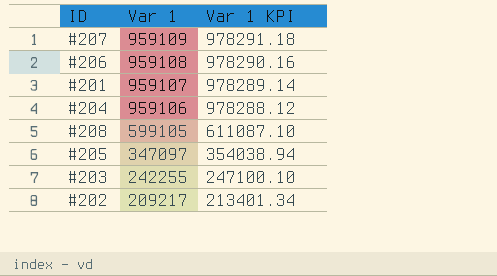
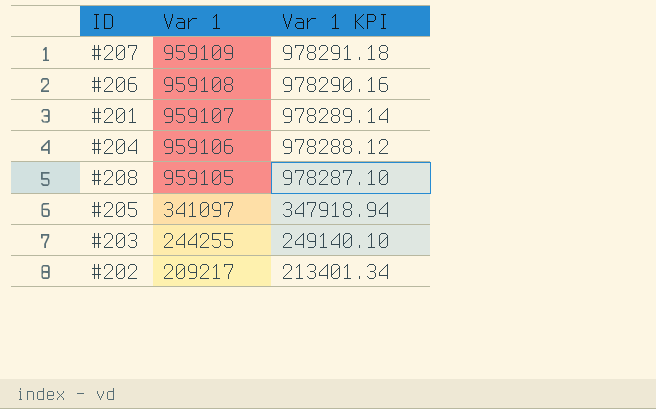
#208 | Var 1: 599105 -> 959105
#208 | Var 1 KPI: 611087.10 -> 978287.10
#205 | Var 1: 347097 -> 341097
#205 | Var 1 KPI: 354038.94 -> 347918.94
#203 | Var 1: 242255 -> 244255
#203 | Var 1 KPI: 247100.10 -> 249140.10

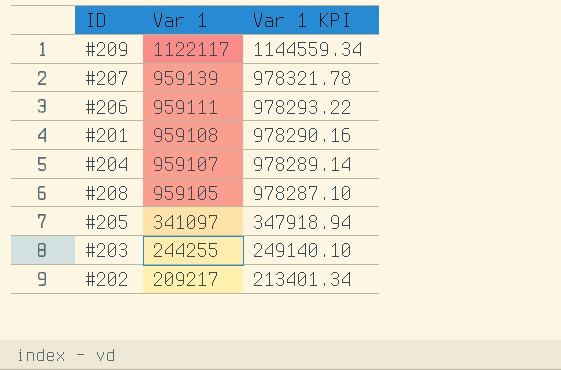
row #209: none -> 1122117 | 1144559.34
#207 | Var 1: 959109 -> 959139
#207 | Var 1 KPI: 978291.18 -> 978321.78
#206 | Var 1: 959108 -> 959111
#206 | Var 1 KPI: 978290.16 -> 978293.22
#201 | Var 1: 959107 -> 959108
#201 | Var 1 KPI: 978289.14 -> 978290.16
#204 | Var 1: 959106 -> 959107
#204 | Var 1 KPI: 978288.12 -> 978289.14

